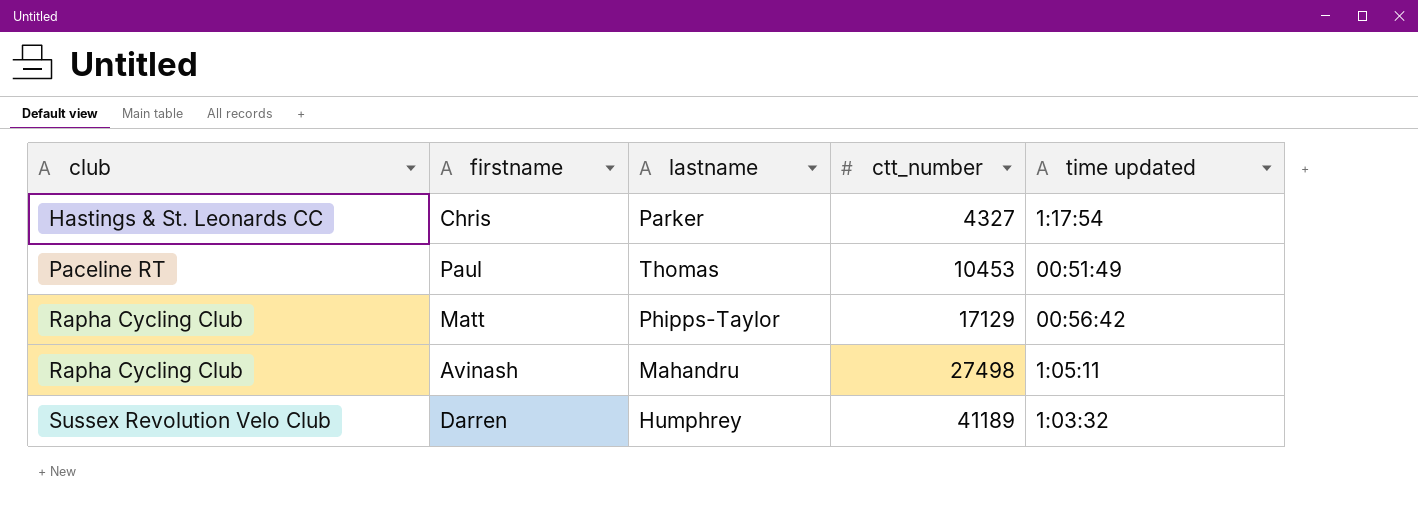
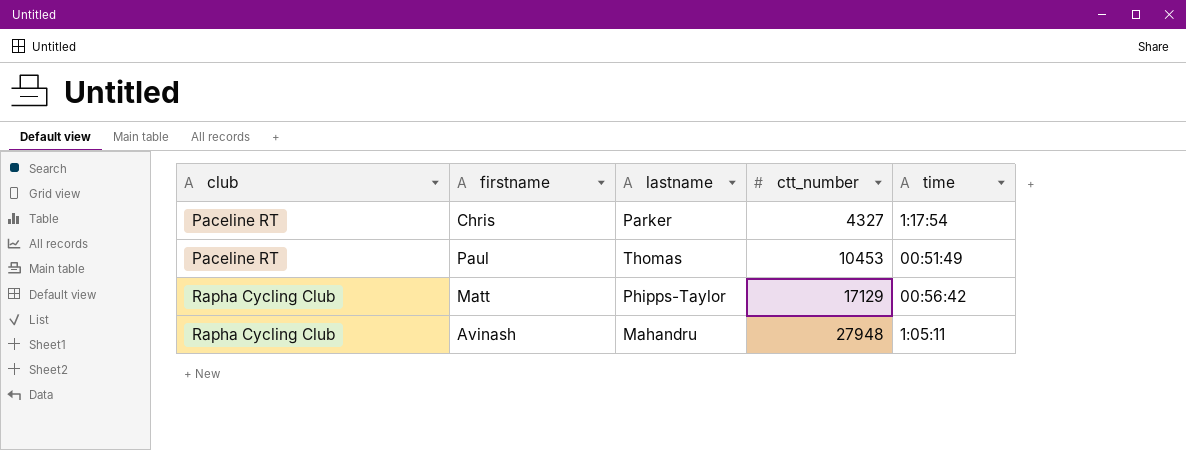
column name: time updated -> time
row Darren: Sussex Revolution Velo Club | Humphrey | 41189 | 1:03:32 -> none
Chris | club: Hastings & St. Leonards CC -> Paceline RT
Avinash | ctt_number: 27498 -> 27948

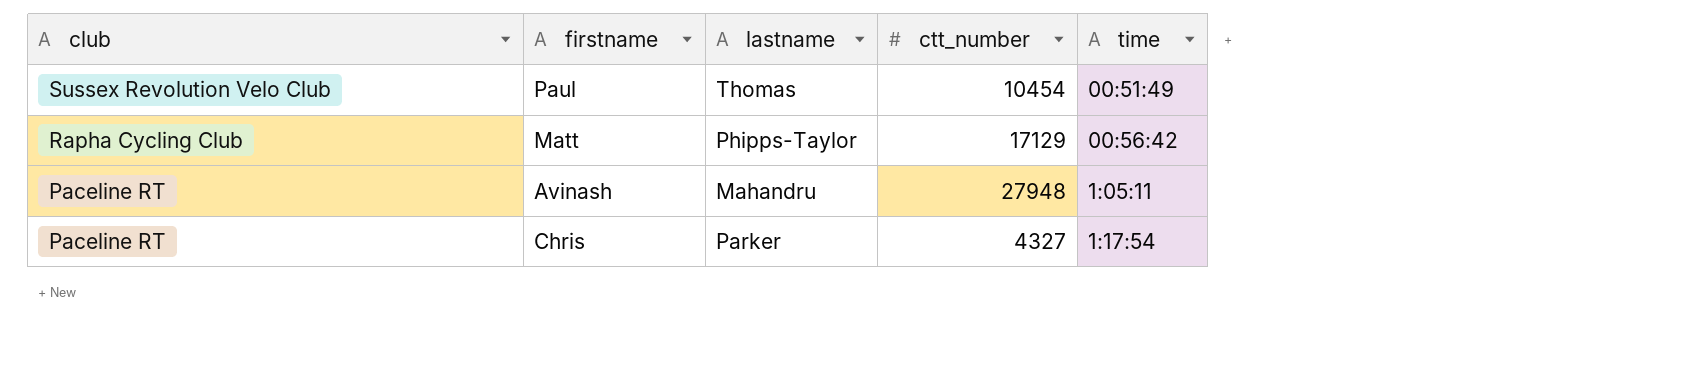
row order: club ascending -> club descending
Paul | club: Paceline RT -> Sussex Revolution Velo Club
Paul | ctt_number: 10453 -> 10454
Avinash | club: Rapha Cycling Club -> Paceline RT

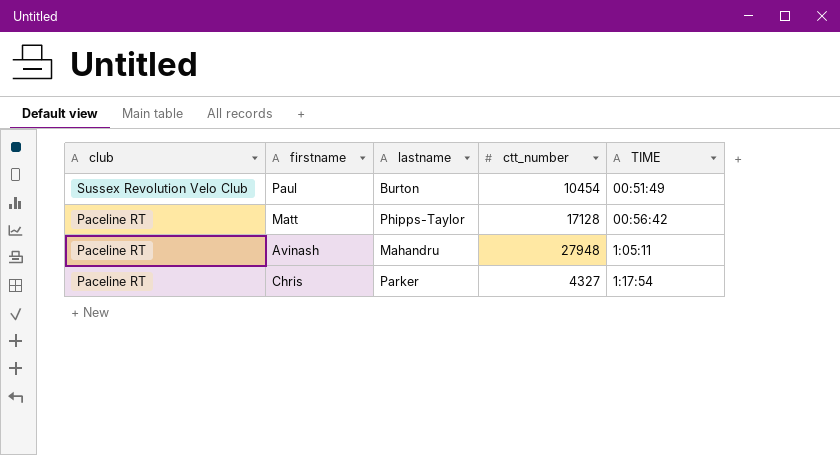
column name: time -> TIME
Paul | lastname: Thomas -> Burton
Matt | club: Rapha Cycling Club -> Paceline RT
Matt | ctt_number: 17129 -> 17128

